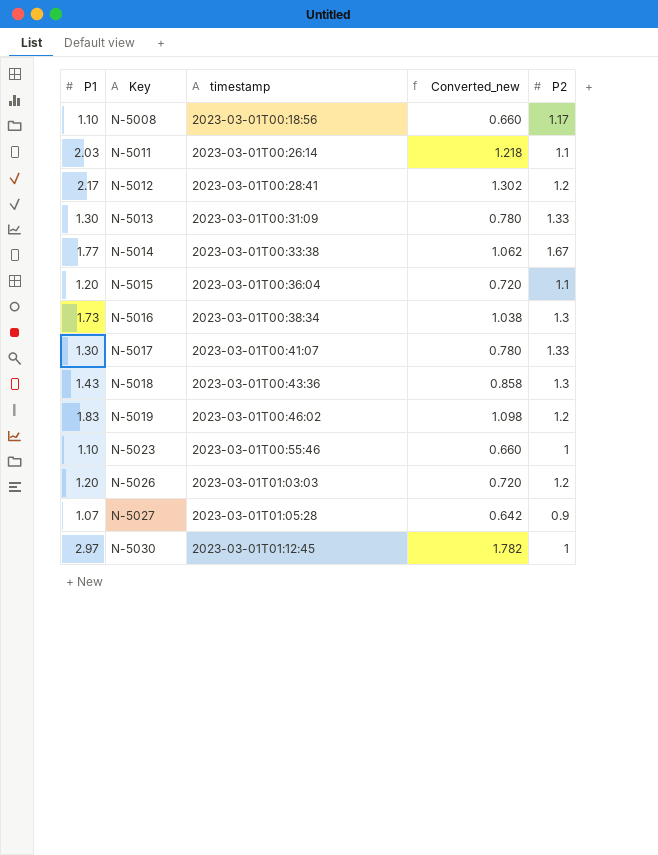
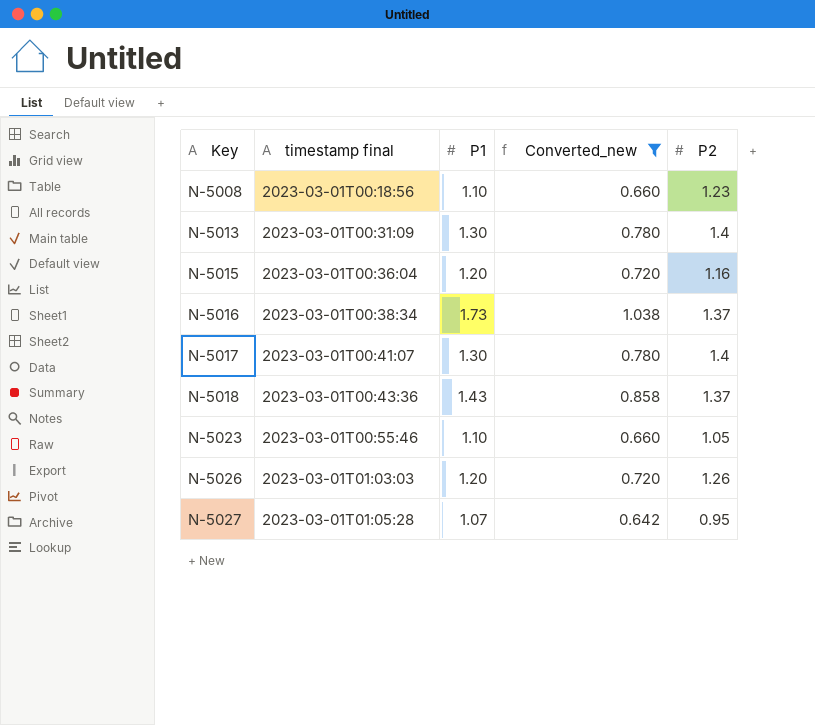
filter: none -> Converted_new <= 1.038
column name: timestamp -> timestamp final
column P1 | position: 1 -> 3
N-5008 | P2: 1.17 -> 1.23
N-5013 | P2: 1.33 -> 1.4
N-5015 | P2: 1.1 -> 1.16
N-5016 | P2: 1.3 -> 1.37
N-5017 | P2: 1.33 -> 1.4
N-5018 | P2: 1.3 -> 1.37
N-5023 | P2: 1 -> 1.05
N-5026 | P2: 1.2 -> 1.26
N-5027 | P2: 0.9 -> 0.95

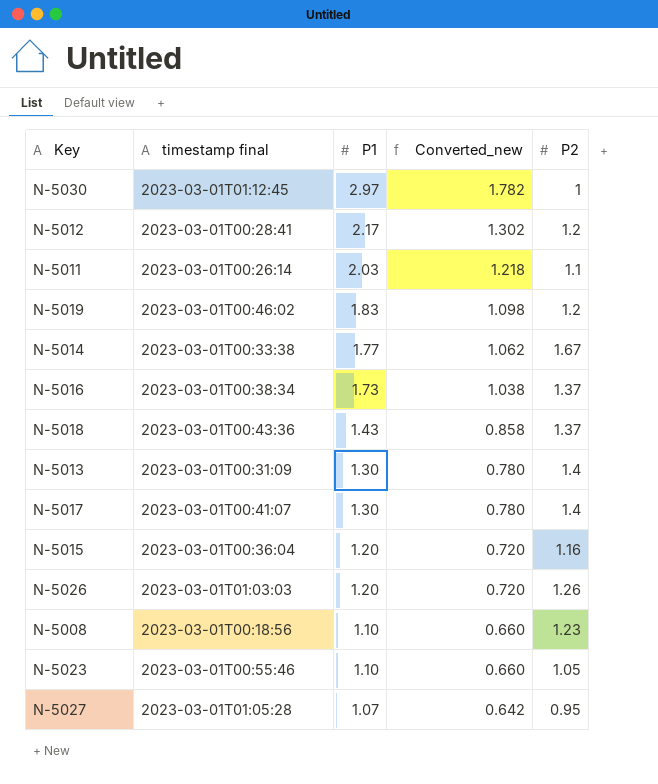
filter: Converted_new <= 1.038 -> none
row order: Key ascending -> P1 descending

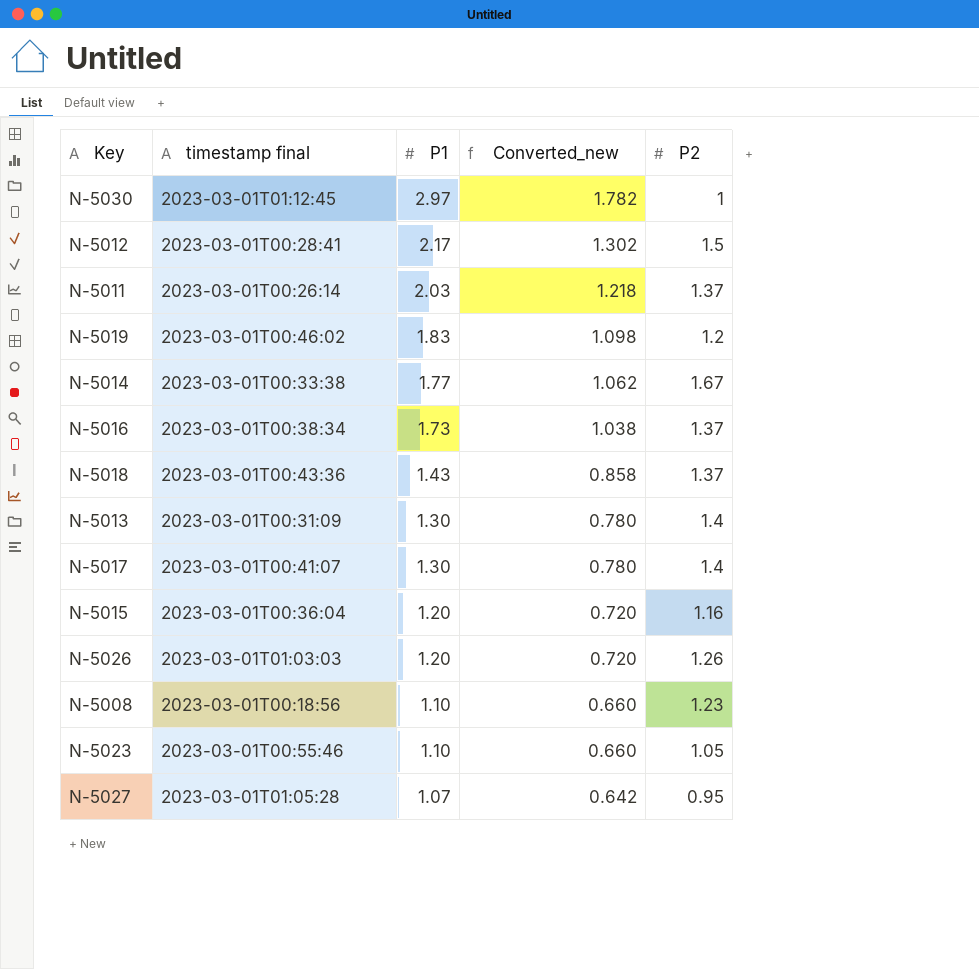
N-5012 | P2: 1.2 -> 1.5
N-5011 | P2: 1.1 -> 1.37

